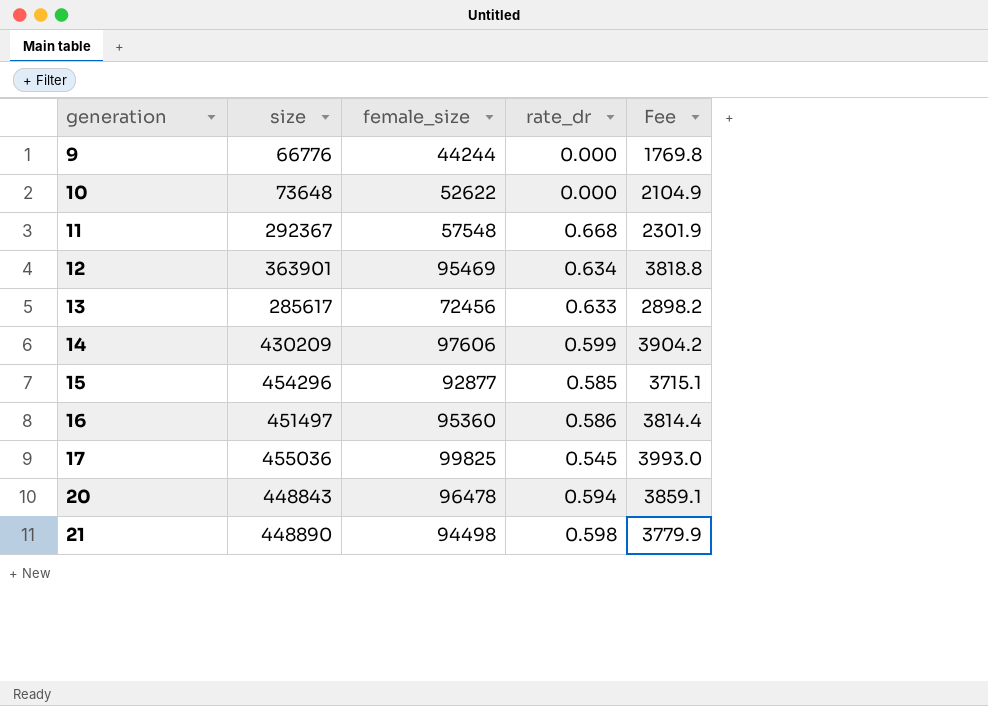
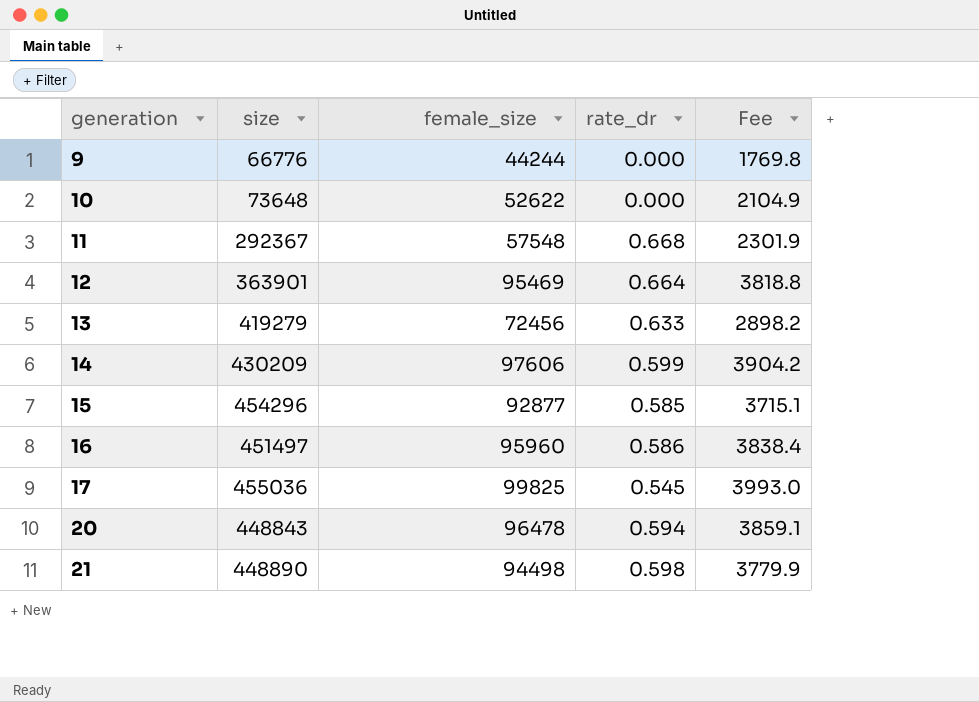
12 | rate_dr: 0.634 -> 0.664
13 | size: 285617 -> 419279
16 | female_size: 95360 -> 95960
16 | Fee: 3814.4 -> 3838.4

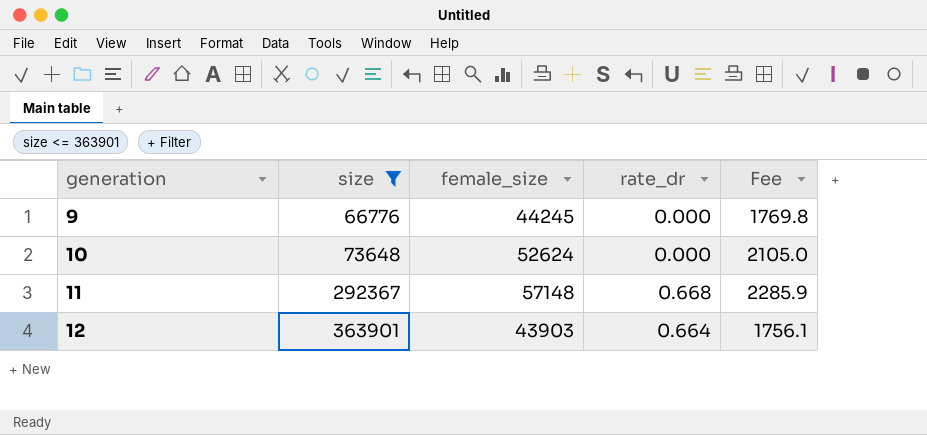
filter: none -> size <= 363901
9 | female_size: 44244 -> 44245
10 | female_size: 52622 -> 52624
10 | Fee: 2104.9 -> 2105.0
11 | female_size: 57548 -> 57148
11 | Fee: 2301.9 -> 2285.9
12 | female_size: 95469 -> 43903
12 | Fee: 3818.8 -> 1756.1

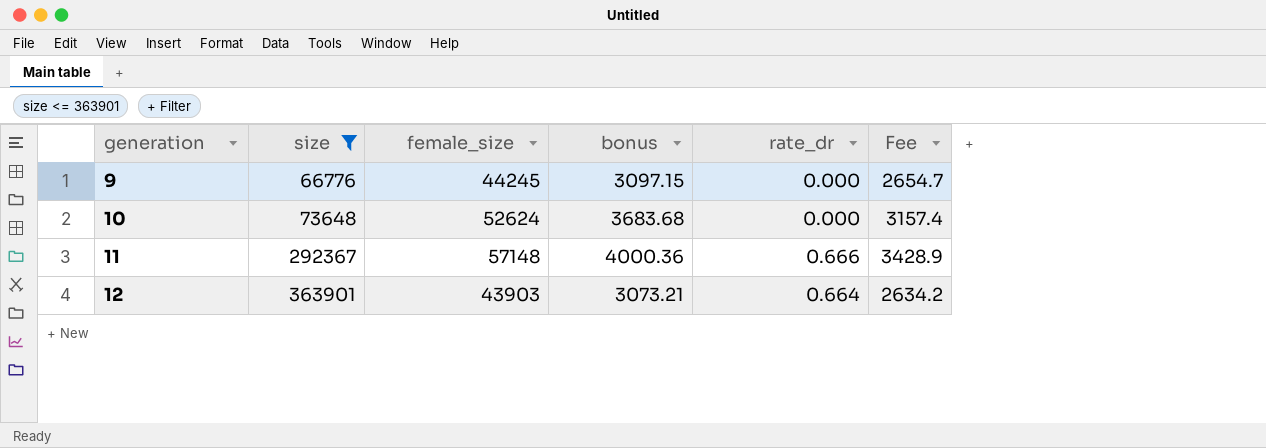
column bonus | formula: none -> [female_size] * 0.07
column Fee | formula: [female_size] * 0.04 -> [female_size] * 0.06
11 | rate_dr: 0.668 -> 0.666

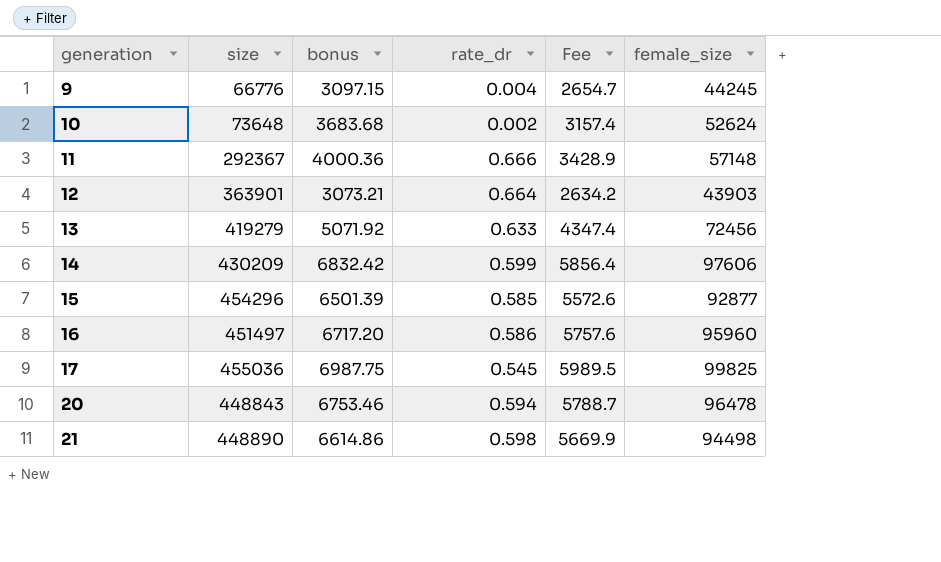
filter: size <= 363901 -> none
column female_size | position: 3 -> 6
9 | rate_dr: 0.000 -> 0.004
10 | rate_dr: 0.000 -> 0.002

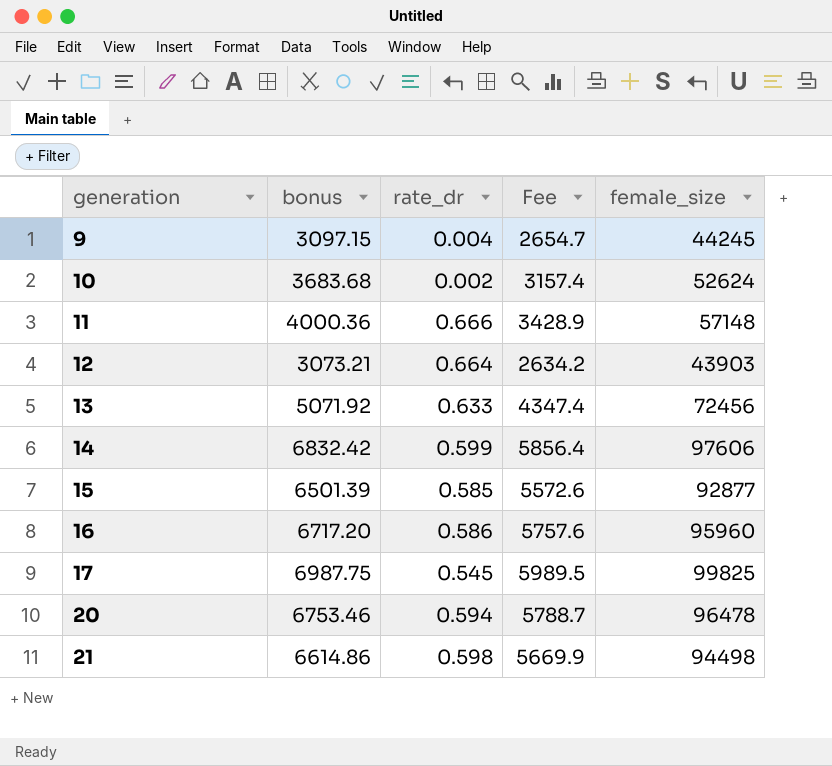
column size | position: 2 -> none

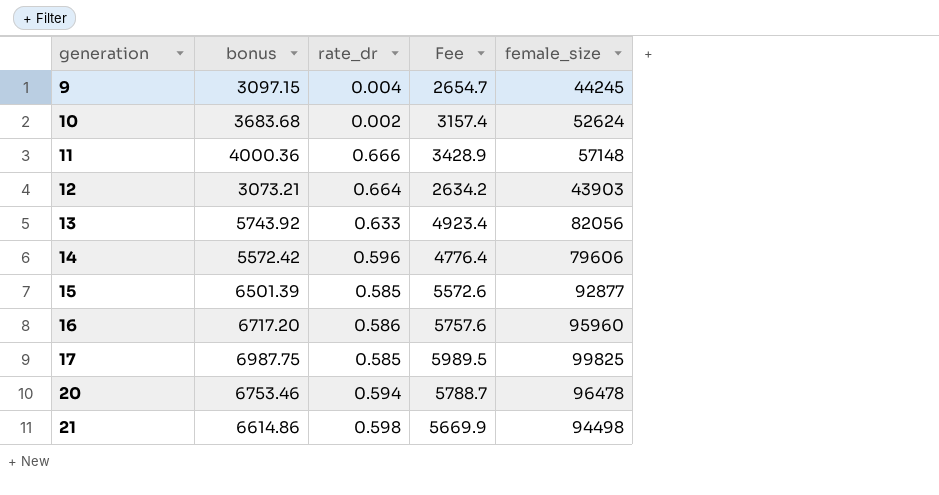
13 | bonus: 5071.92 -> 5743.92
13 | Fee: 4347.4 -> 4923.4
13 | female_size: 72456 -> 82056
14 | bonus: 6832.42 -> 5572.42
14 | rate_dr: 0.599 -> 0.596
14 | Fee: 5856.4 -> 4776.4
14 | female_size: 97606 -> 79606
17 | rate_dr: 0.545 -> 0.585

